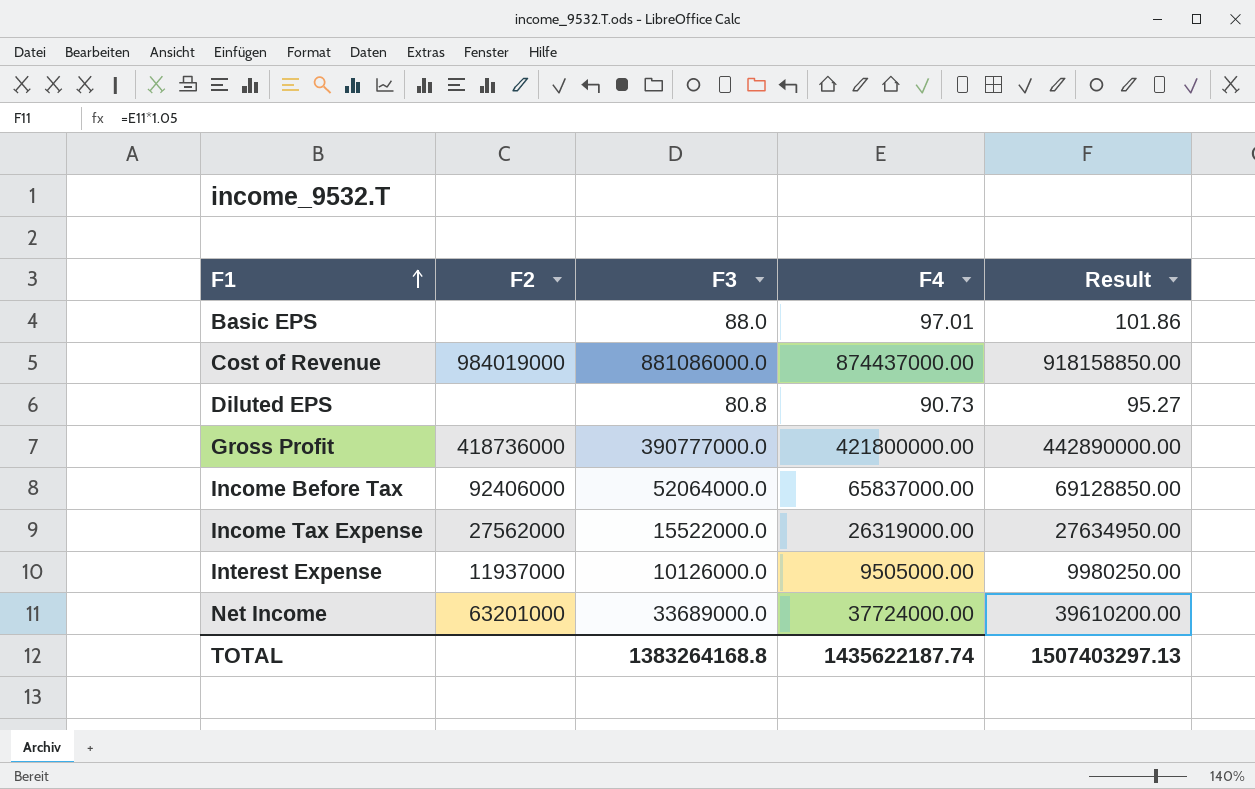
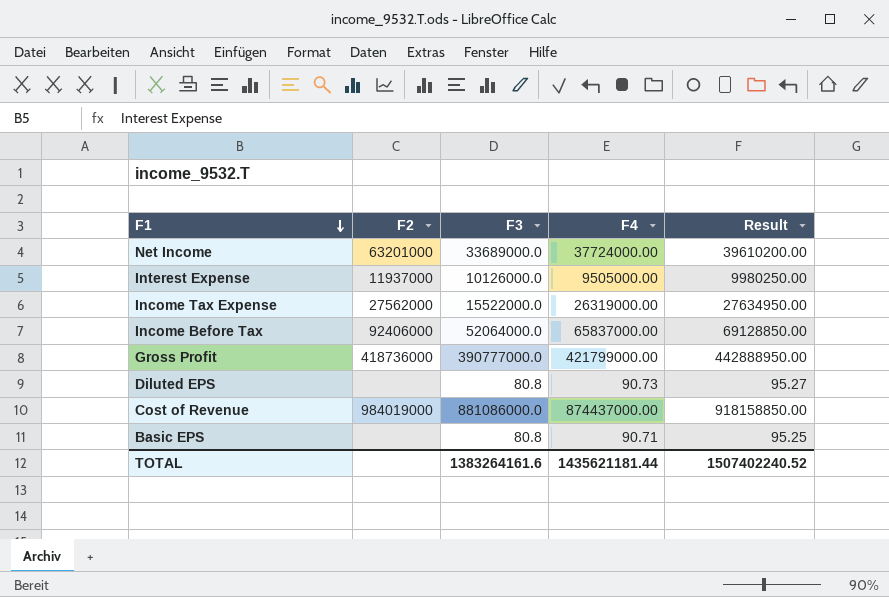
row order: F1 ascending -> F1 descending
Gross Profit | F4: 421800000.00 -> 421799000.00
Gross Profit | Result: 442890000.00 -> 442888950.00
Basic EPS | F3: 88.0 -> 80.8
Basic EPS | F4: 97.01 -> 90.71
Basic EPS | Result: 101.86 -> 95.25
TOTAL | F3: 1383264168.8 -> 1383264161.6
TOTAL | F4: 1435622187.74 -> 1435621181.44
TOTAL | Result: 1507403297.13 -> 1507402240.52

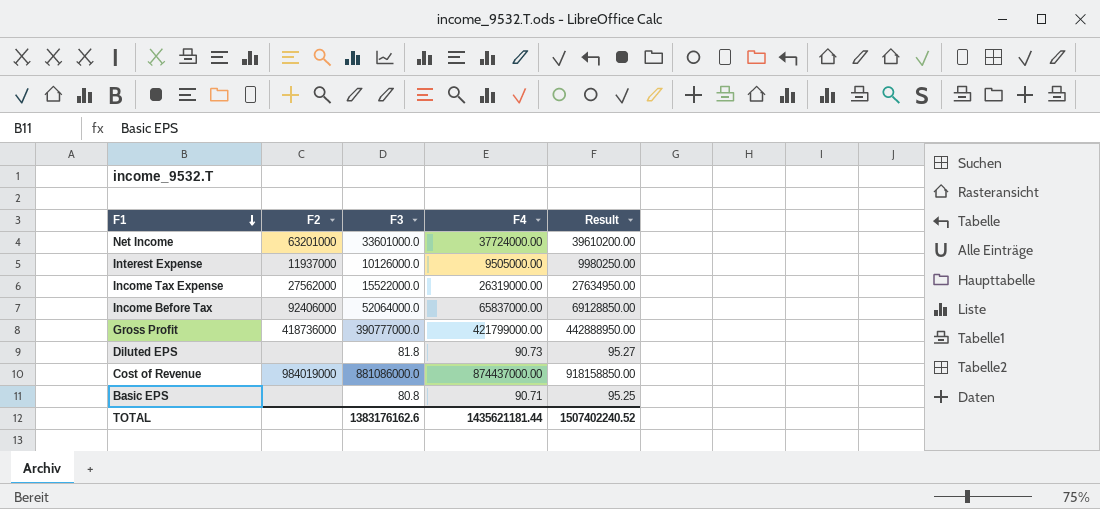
Net Income | F3: 33689000.0 -> 33601000.0
Diluted EPS | F3: 80.8 -> 81.8
TOTAL | F3: 1383264161.6 -> 1383176162.6

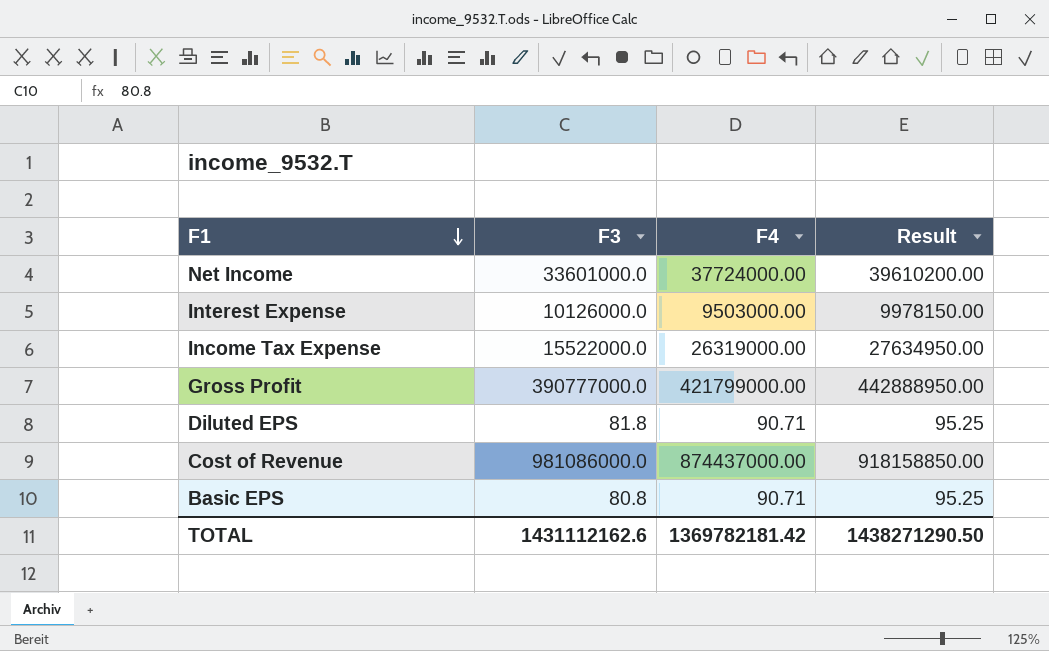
column F2 | position: 2 -> none
row Income Before Tax: 92406000 | 52064000.0 | 65837000.00 | 69128850.00 -> none
Interest Expense | F4: 9505000.00 -> 9503000.00
Interest Expense | Result: 9980250.00 -> 9978150.00
Diluted EPS | F4: 90.73 -> 90.71
Diluted EPS | Result: 95.27 -> 95.25
Cost of Revenue | F3: 881086000.0 -> 981086000.0
TOTAL | F3: 1383176162.6 -> 1431112162.6
TOTAL | F4: 1435621181.44 -> 1369782181.42
TOTAL | Result: 1507402240.52 -> 1438271290.50

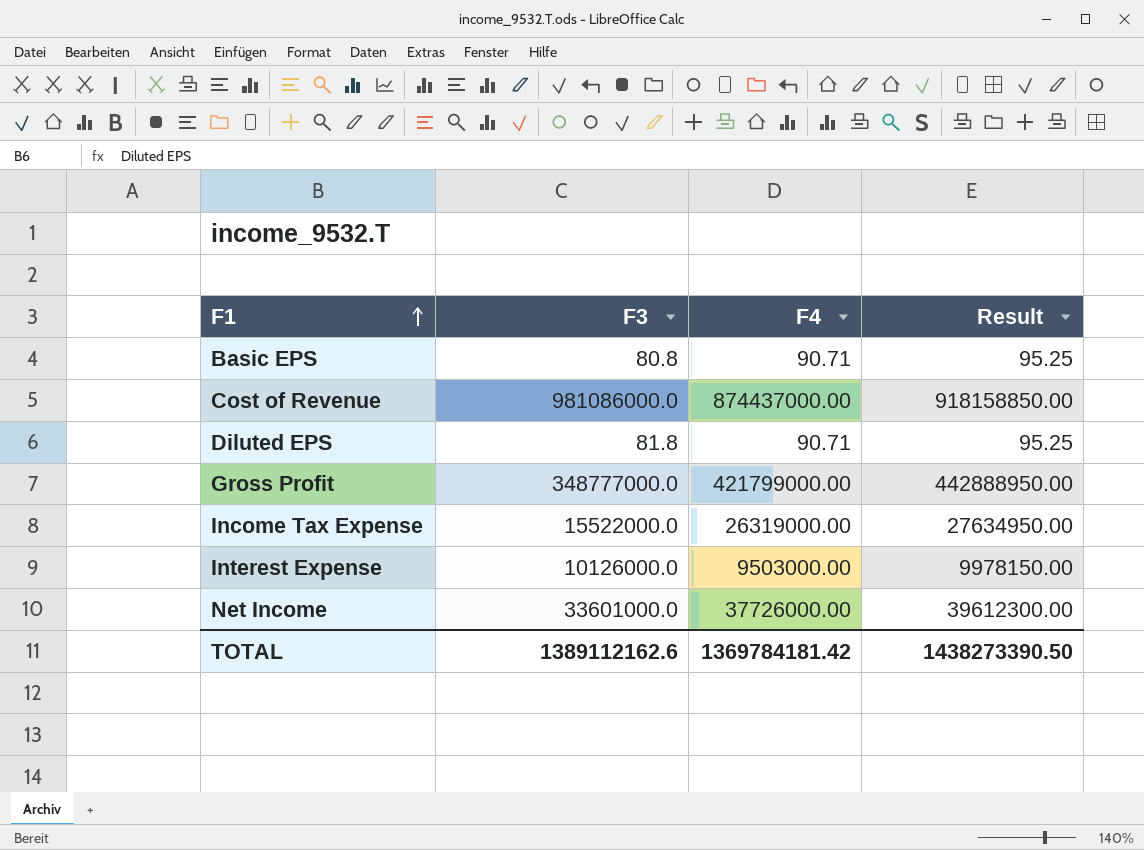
row order: F1 descending -> F1 ascending
Gross Profit | F3: 390777000.0 -> 348777000.0
Net Income | F4: 37724000.00 -> 37726000.00
Net Income | Result: 39610200.00 -> 39612300.00
TOTAL | F3: 1431112162.6 -> 1389112162.6
TOTAL | F4: 1369782181.42 -> 1369784181.42
TOTAL | Result: 1438271290.50 -> 1438273390.50

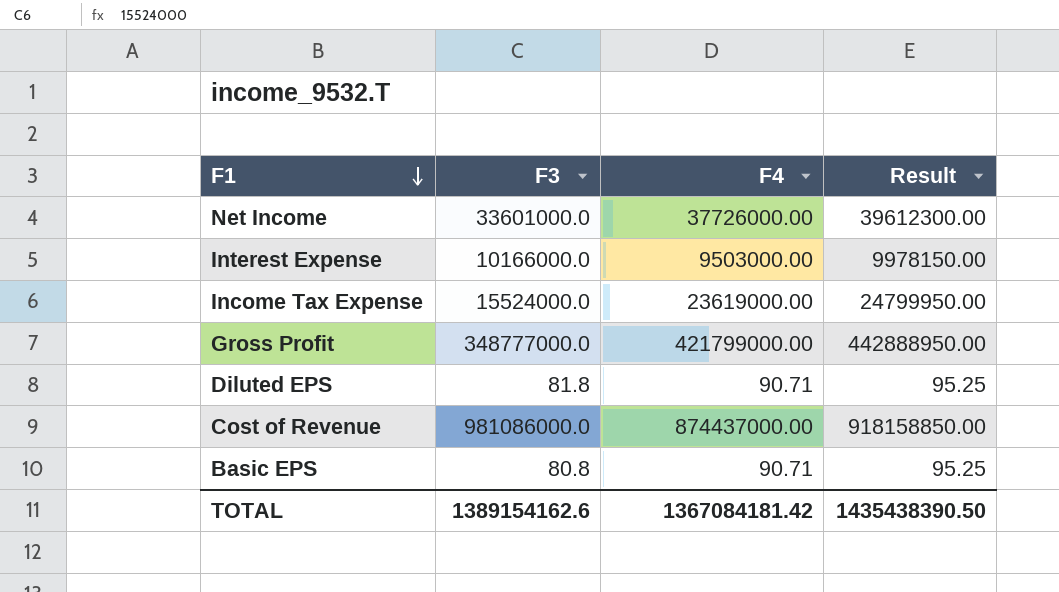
row order: F1 ascending -> F1 descending
Interest Expense | F3: 10126000.0 -> 10166000.0
Income Tax Expense | F3: 15522000.0 -> 15524000.0
Income Tax Expense | F4: 26319000.00 -> 23619000.00
Income Tax Expense | Result: 27634950.00 -> 24799950.00
TOTAL | F3: 1389112162.6 -> 1389154162.6
TOTAL | F4: 1369784181.42 -> 1367084181.42
TOTAL | Result: 1438273390.50 -> 1435438390.50

